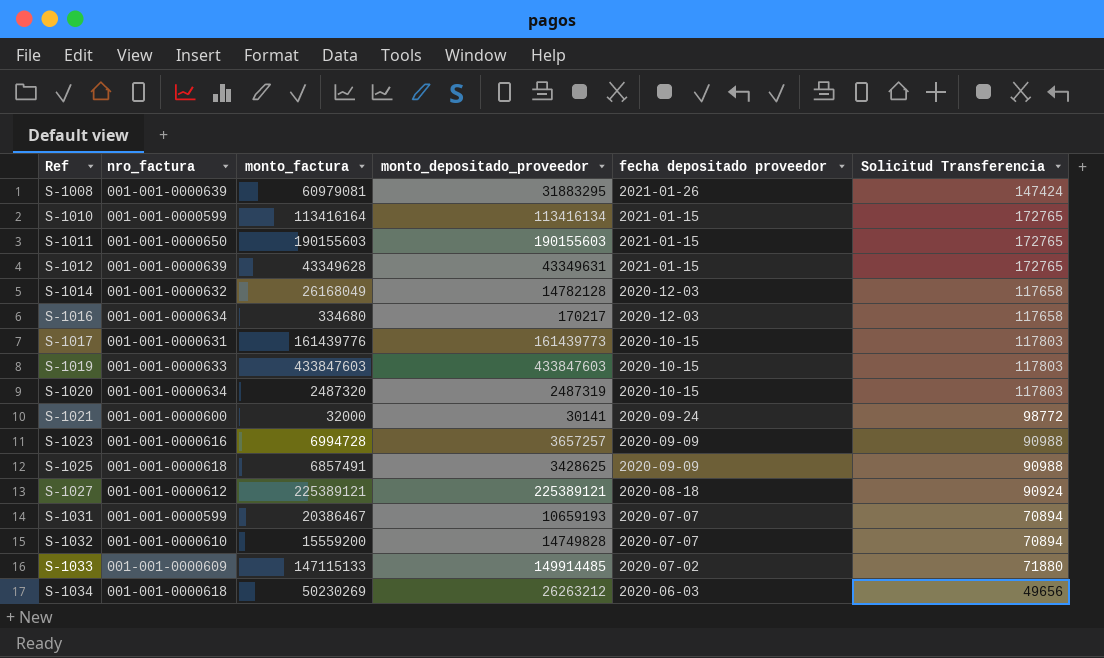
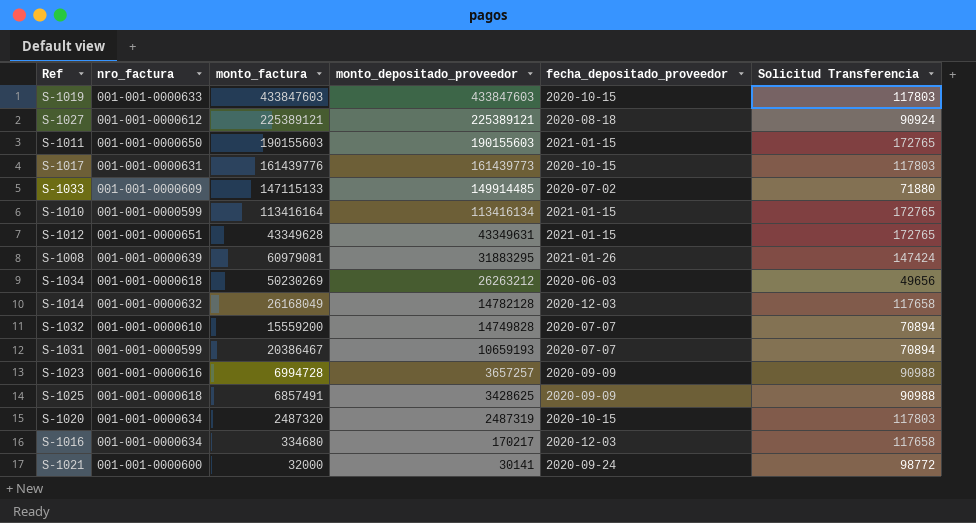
row order: Ref ascending -> monto_depositado_proveedor descending
column name: fecha depositado proveedor -> fecha_depositado_proveedor
S-1012 | nro_factura: 001-001-0000639 -> 001-001-0000651

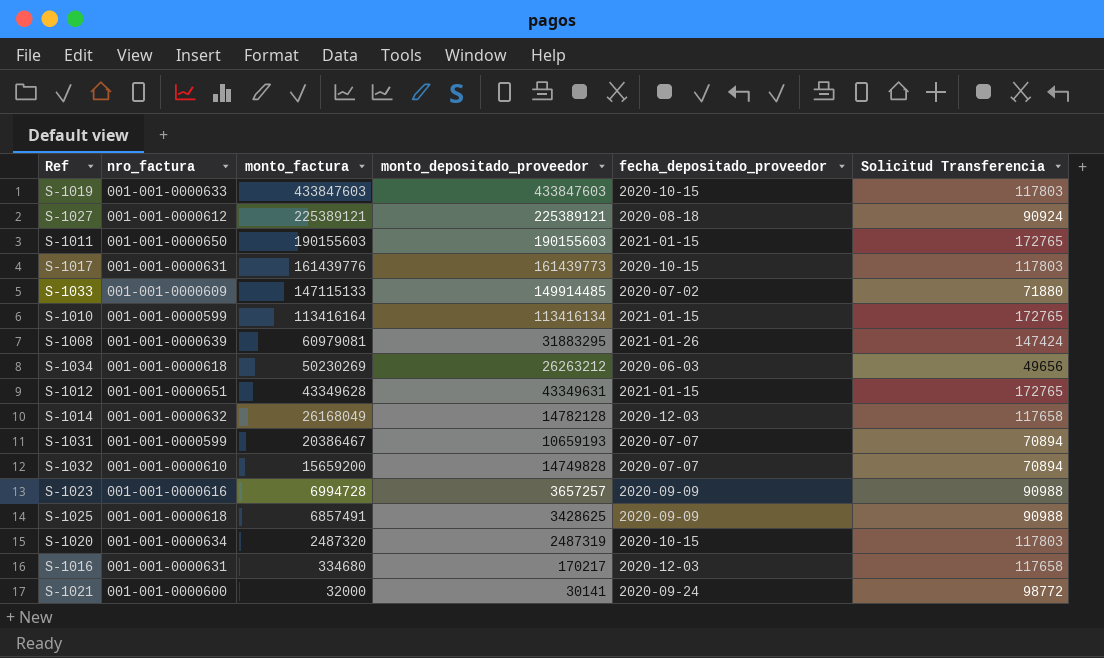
row order: monto_depositado_proveedor descending -> monto_factura descending
S-1032 | monto_factura: 15559200 -> 15659200
S-1016 | nro_factura: 001-001-0000634 -> 001-001-0000631

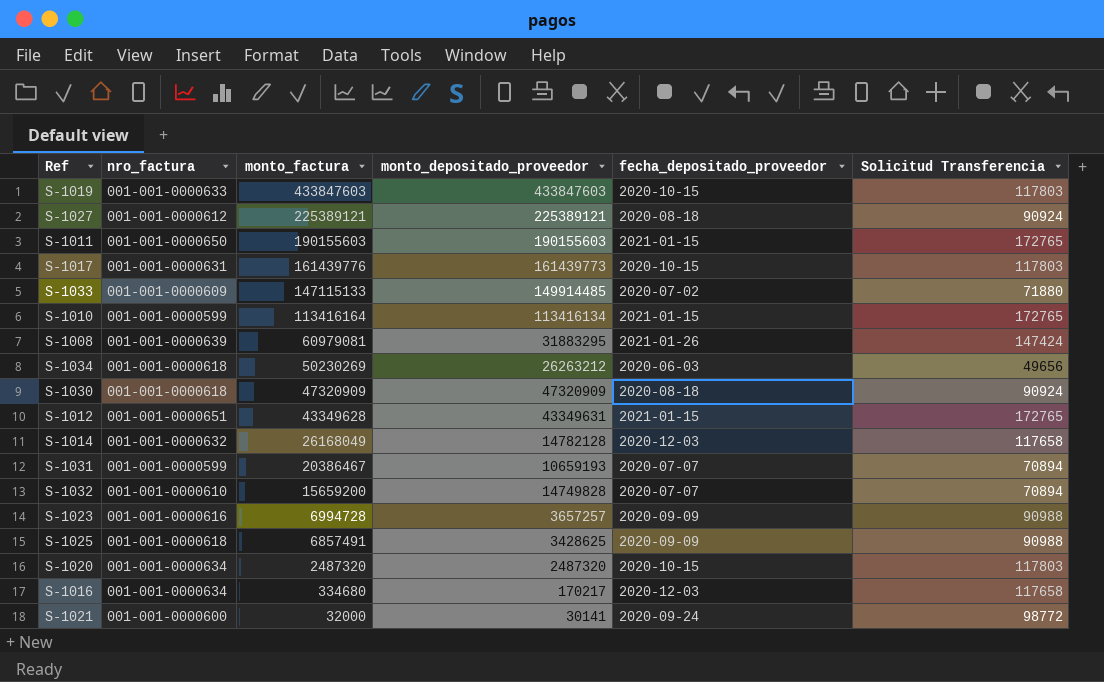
row S-1030: none -> 001-001-0000618 | 47320909 | 47320909 | 2020-08-18 | 90924
S-1020 | monto_depositado_proveedor: 2487319 -> 2487320
S-1016 | nro_factura: 001-001-0000631 -> 001-001-0000634

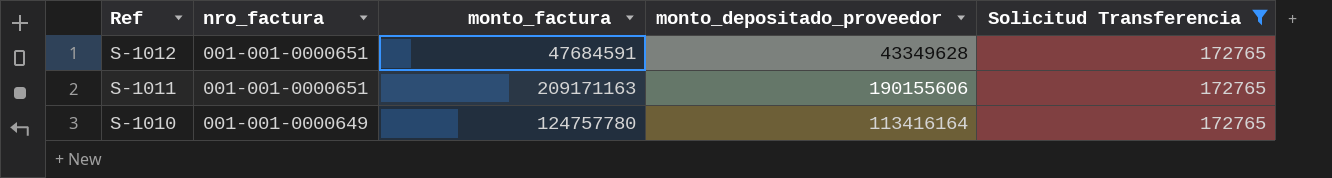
filter: none -> Solicitud Transferencia = 172765
row order: monto_factura descending -> Ref descending
column fecha_depositado_proveedor | position: 5 -> none
S-1012 | monto_factura: 43349628 -> 47684591
S-1012 | monto_depositado_proveedor: 43349631 -> 43349628
S-1011 | nro_factura: 001-001-0000650 -> 001-001-0000651
S-1011 | monto_factura: 190155603 -> 209171163
S-1011 | monto_depositado_proveedor: 190155603 -> 190155606
S-1010 | nro_factura: 001-001-0000599 -> 001-001-0000649
S-1010 | monto_factura: 113416164 -> 124757780
S-1010 | monto_depositado_proveedor: 113416134 -> 113416164

